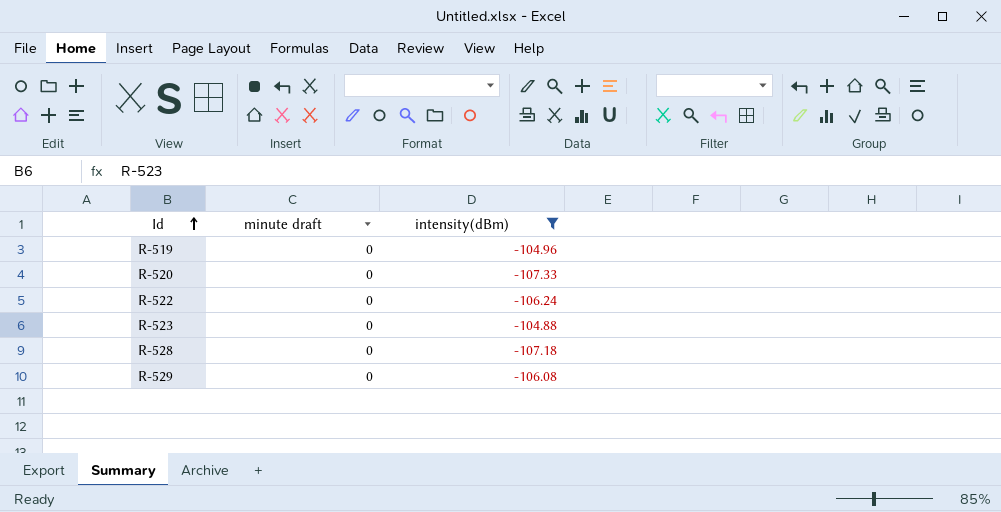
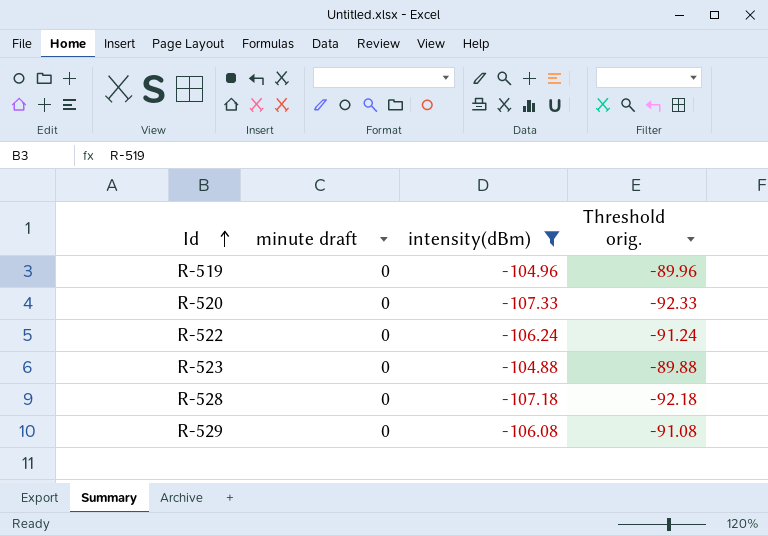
column Threshold orig. | formula: none -> [intensity(dBm)] + 15

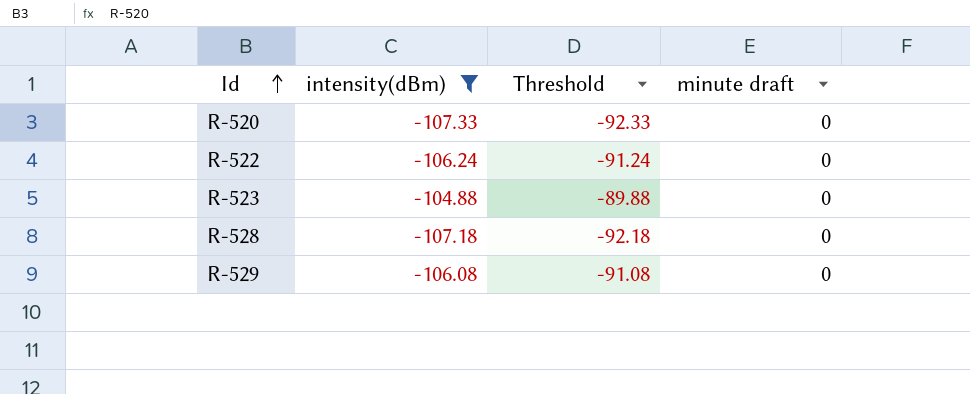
column name: Threshold orig. -> Threshold
column minute draft | position: 2 -> 4
row R-519: 0 | -104.96 | -89.96 -> none

